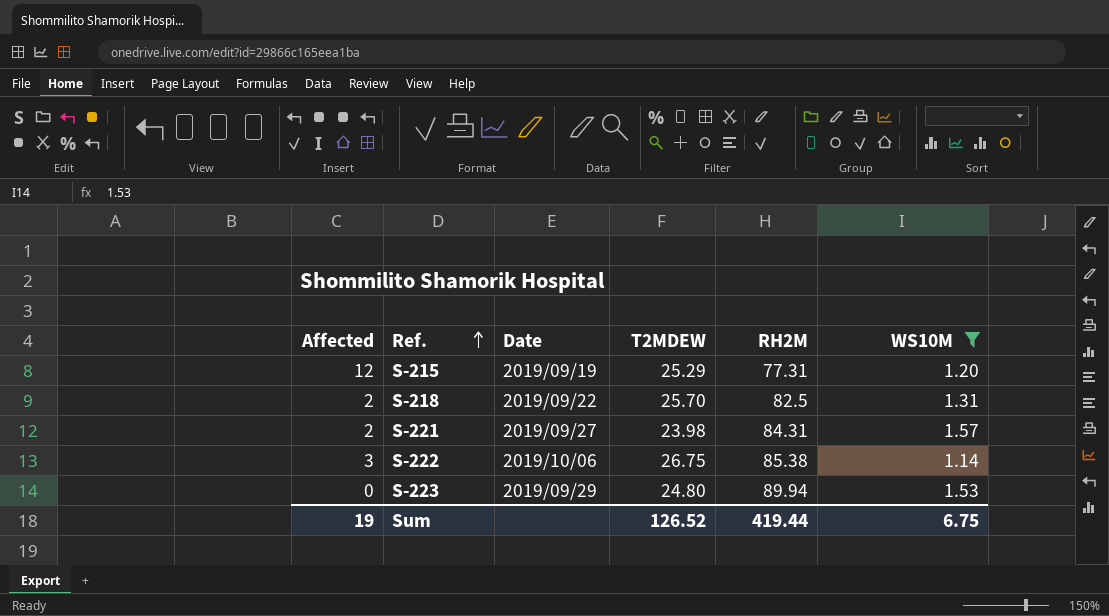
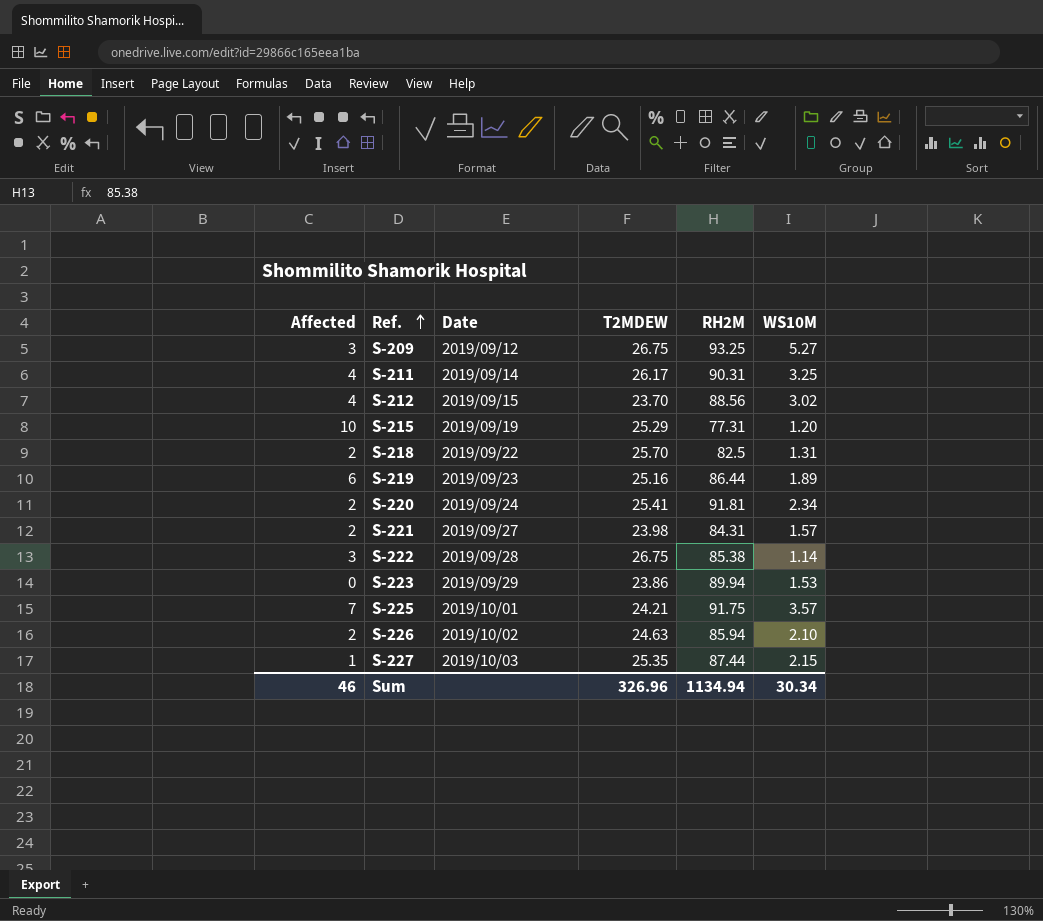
filter: WS10M <= 1.57 -> none
S-215 | Affected: 12 -> 10
S-222 | Date: 2019/10/06 -> 2019/09/28
S-223 | T2MDEW: 24.80 -> 23.86
Sum | Affected: 19 -> 46
Sum | T2MDEW: 126.52 -> 326.96
Sum | RH2M: 419.44 -> 1134.94
Sum | WS10M: 6.75 -> 30.34

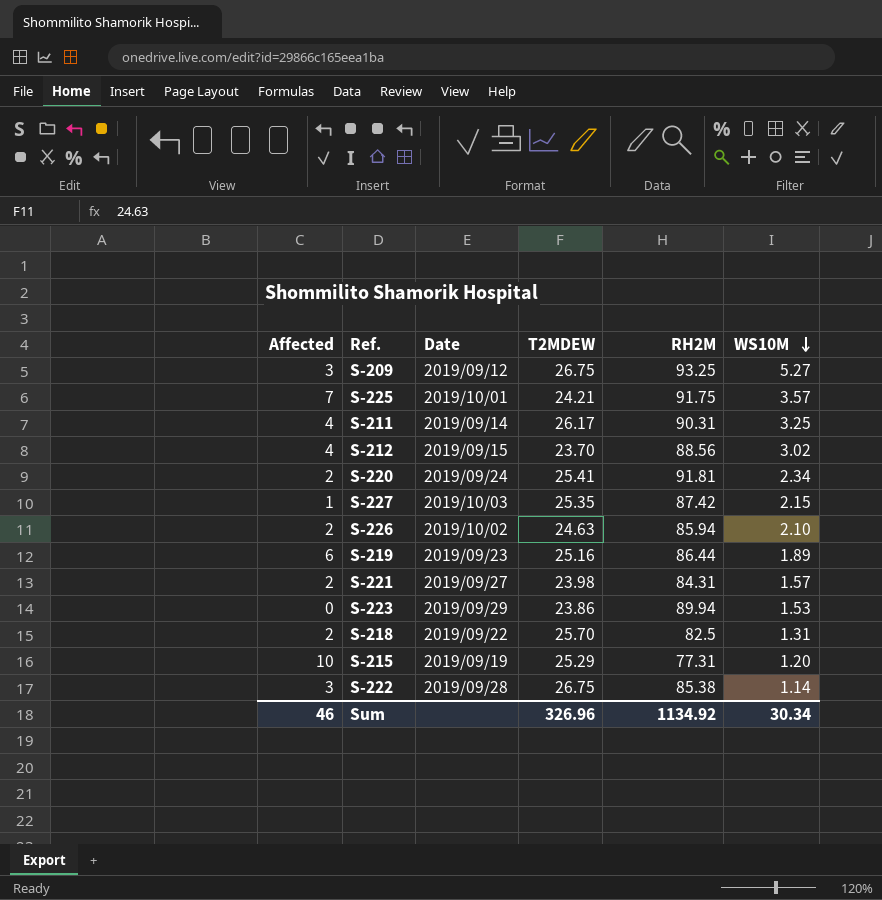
row order: Ref. ascending -> WS10M descending
S-227 | RH2M: 87.44 -> 87.42
Sum | RH2M: 1134.94 -> 1134.92

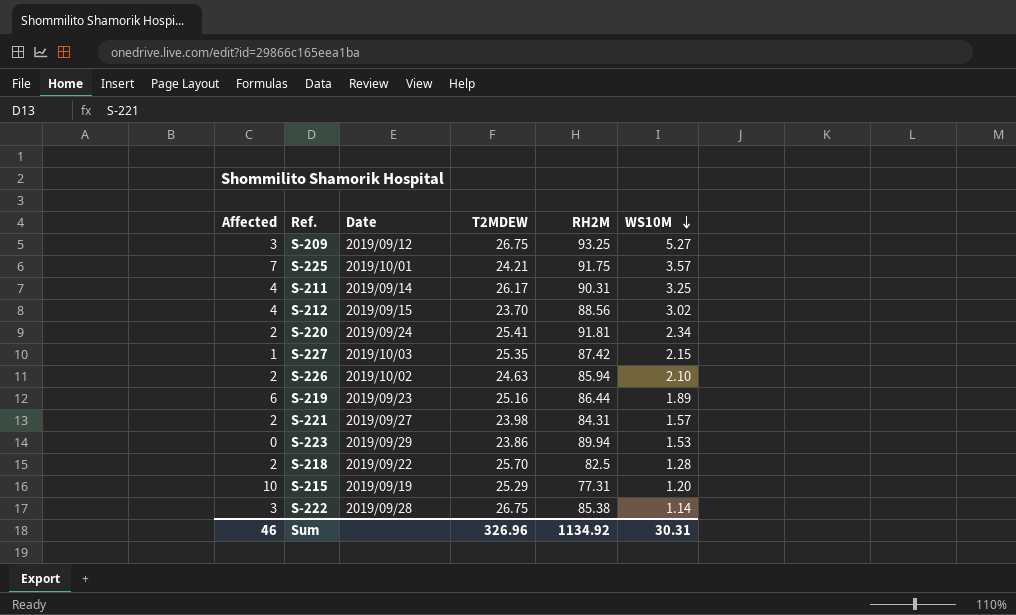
S-218 | WS10M: 1.31 -> 1.28
Sum | WS10M: 30.34 -> 30.31

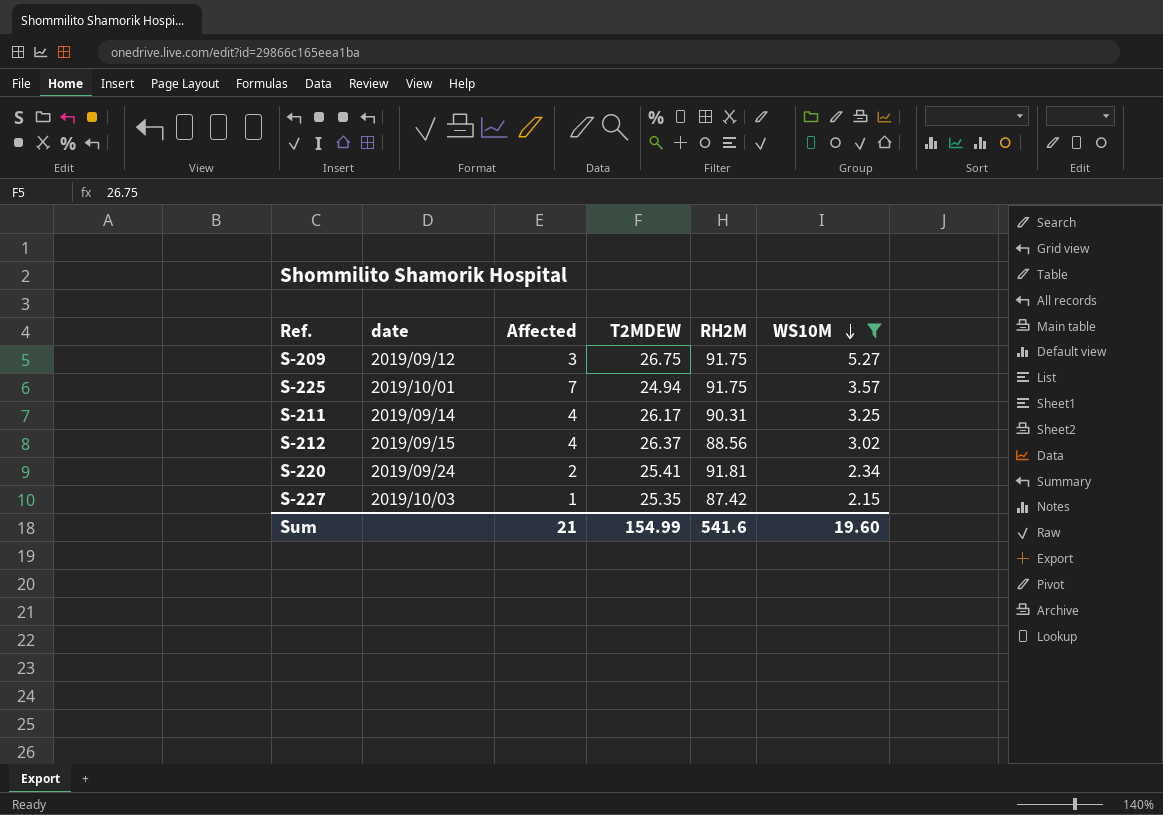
filter: none -> WS10M >= 2.15
column name: Date -> date
column Affected | position: 1 -> 3
S-209 | RH2M: 93.25 -> 91.75
S-225 | T2MDEW: 24.21 -> 24.94
S-212 | T2MDEW: 23.70 -> 26.37
Sum | Affected: 46 -> 21
Sum | T2MDEW: 326.96 -> 154.99
Sum | RH2M: 1134.92 -> 541.6
Sum | WS10M: 30.31 -> 19.60

